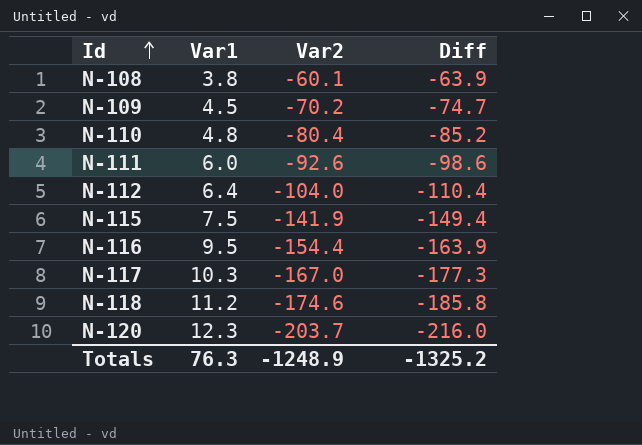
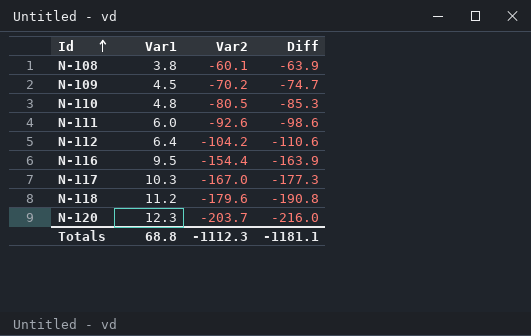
row N-115: 7.5 | -141.9 | -149.4 -> none
N-110 | Var2: -80.4 -> -80.5
N-110 | Diff: -85.2 -> -85.3
N-112 | Var2: -104.0 -> -104.2
N-112 | Diff: -110.4 -> -110.6
N-118 | Var2: -174.6 -> -179.6
N-118 | Diff: -185.8 -> -190.8
Totals | Var1: 76.3 -> 68.8
Totals | Var2: -1248.9 -> -1112.3
Totals | Diff: -1325.2 -> -1181.1

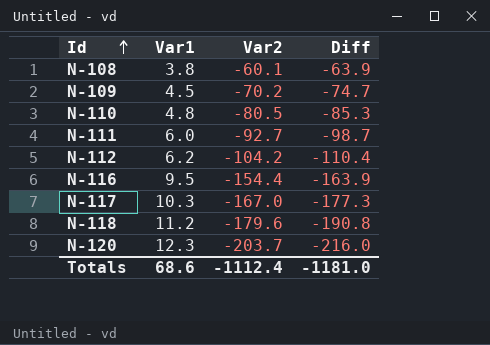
N-111 | Var2: -92.6 -> -92.7
N-111 | Diff: -98.6 -> -98.7
N-112 | Var1: 6.4 -> 6.2
N-112 | Diff: -110.6 -> -110.4
Totals | Var1: 68.8 -> 68.6
Totals | Var2: -1112.3 -> -1112.4
Totals | Diff: -1181.1 -> -1181.0

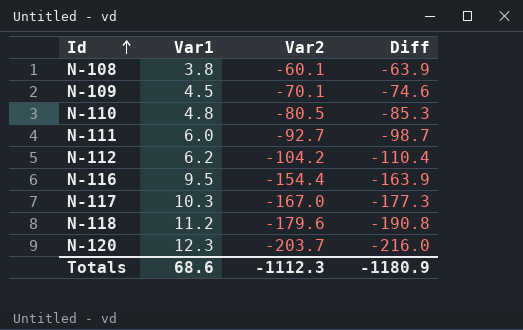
N-109 | Var2: -70.2 -> -70.1
N-109 | Diff: -74.7 -> -74.6
Totals | Var2: -1112.4 -> -1112.3
Totals | Diff: -1181.0 -> -1180.9

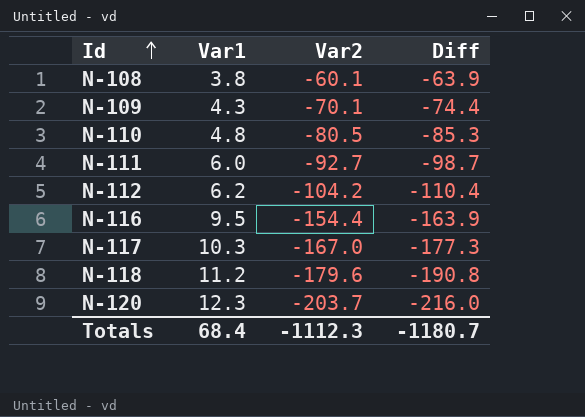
N-109 | Var1: 4.5 -> 4.3
N-109 | Diff: -74.6 -> -74.4
Totals | Var1: 68.6 -> 68.4
Totals | Diff: -1180.9 -> -1180.7

